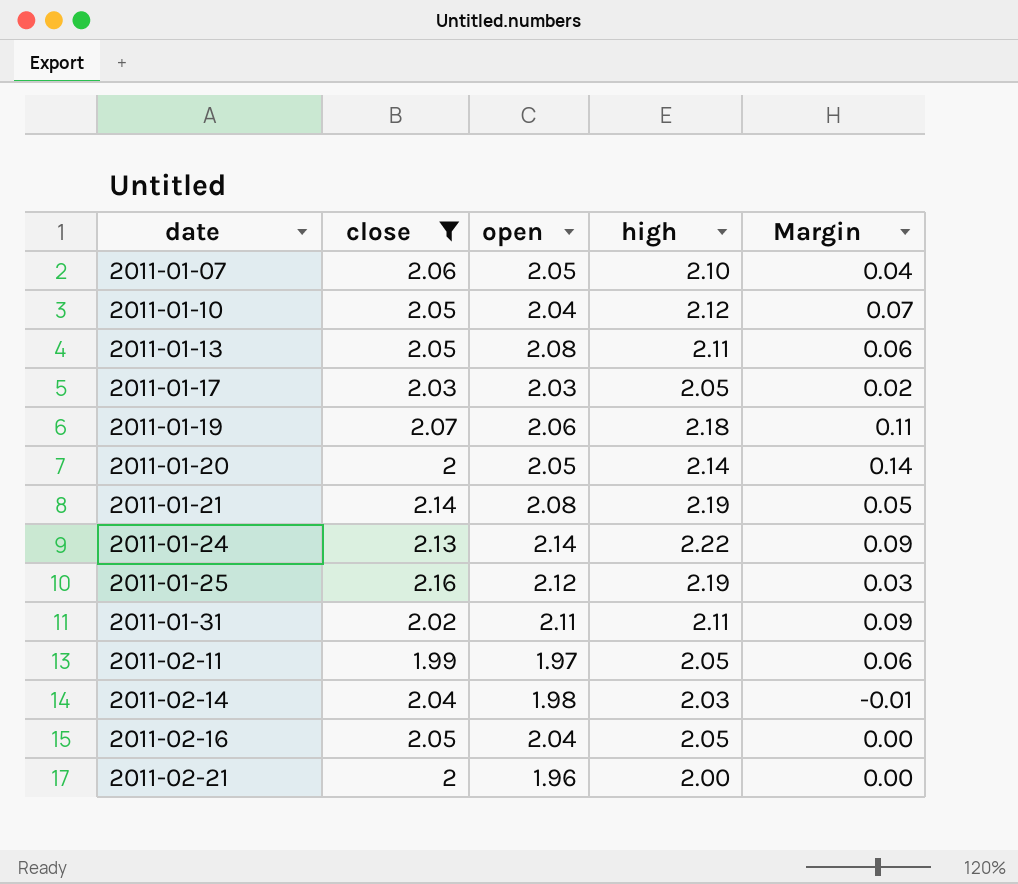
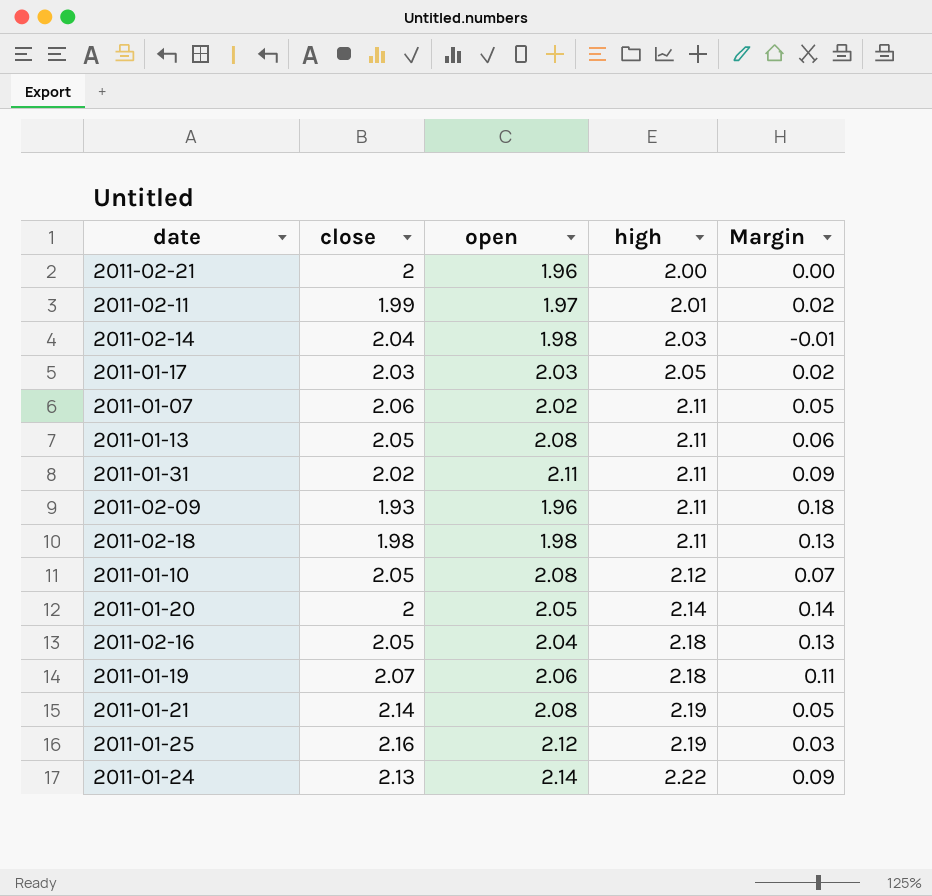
filter: close >= 1.99 -> none
row order: date ascending -> high ascending
2011-02-11 | high: 2.05 -> 2.01
2011-02-11 | Margin: 0.06 -> 0.02
2011-01-07 | open: 2.05 -> 2.02
2011-01-07 | high: 2.10 -> 2.11
2011-01-07 | Margin: 0.04 -> 0.05
2011-01-10 | open: 2.04 -> 2.08
2011-02-16 | high: 2.05 -> 2.18
2011-02-16 | Margin: 0.00 -> 0.13

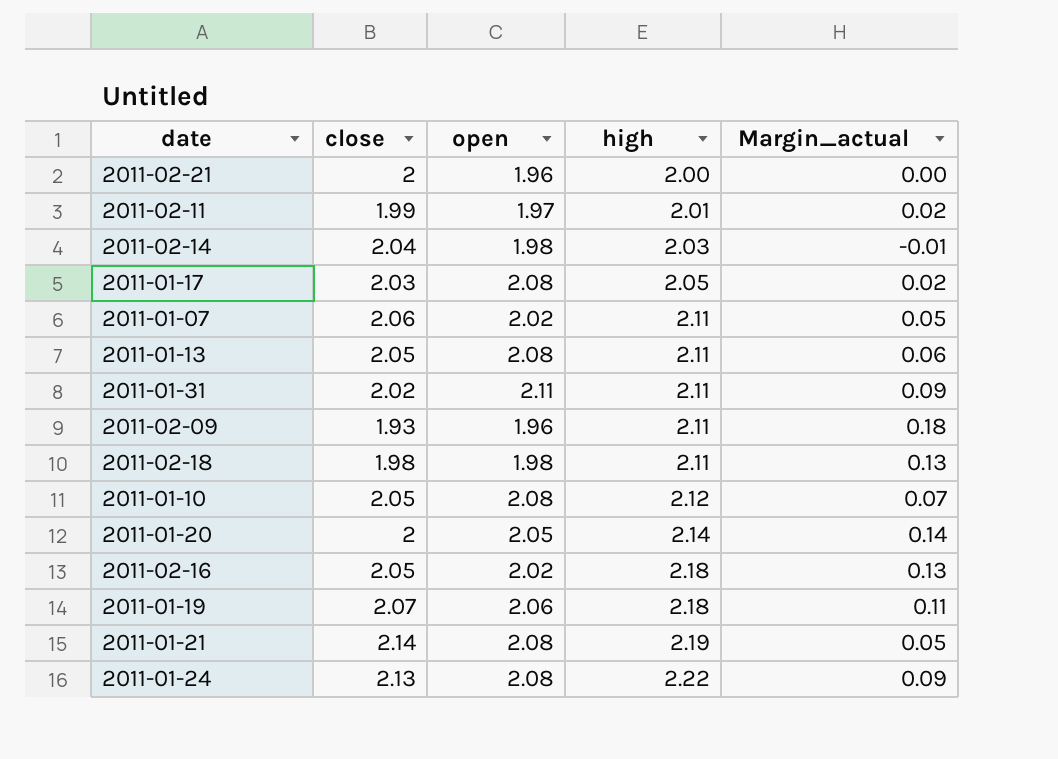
column name: Margin -> Margin_actual
row 2011-01-25: 2.16 | 2.12 | 2.19 | 0.03 -> none
2011-01-17 | open: 2.03 -> 2.08
2011-02-16 | open: 2.04 -> 2.02
2011-01-24 | open: 2.14 -> 2.08

